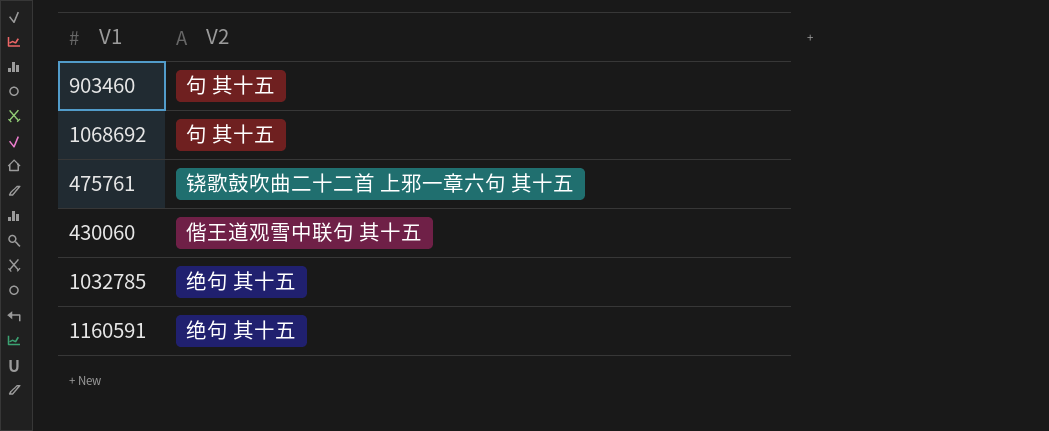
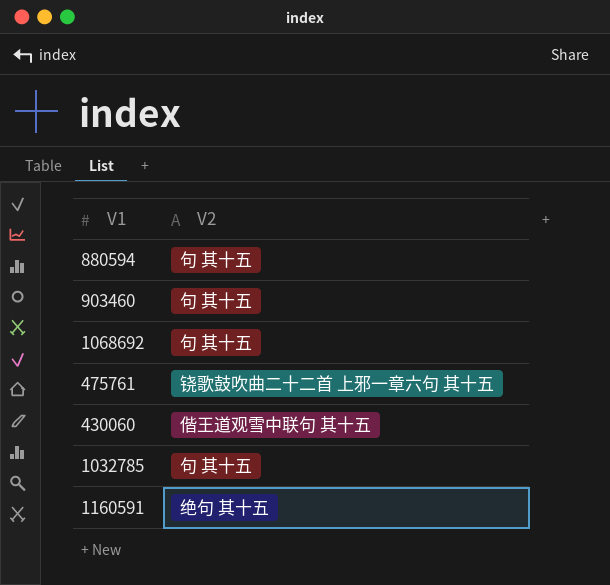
row 880594: none -> 句 其十五
1032785 | V2: 绝句 其十五 -> 句 其十五

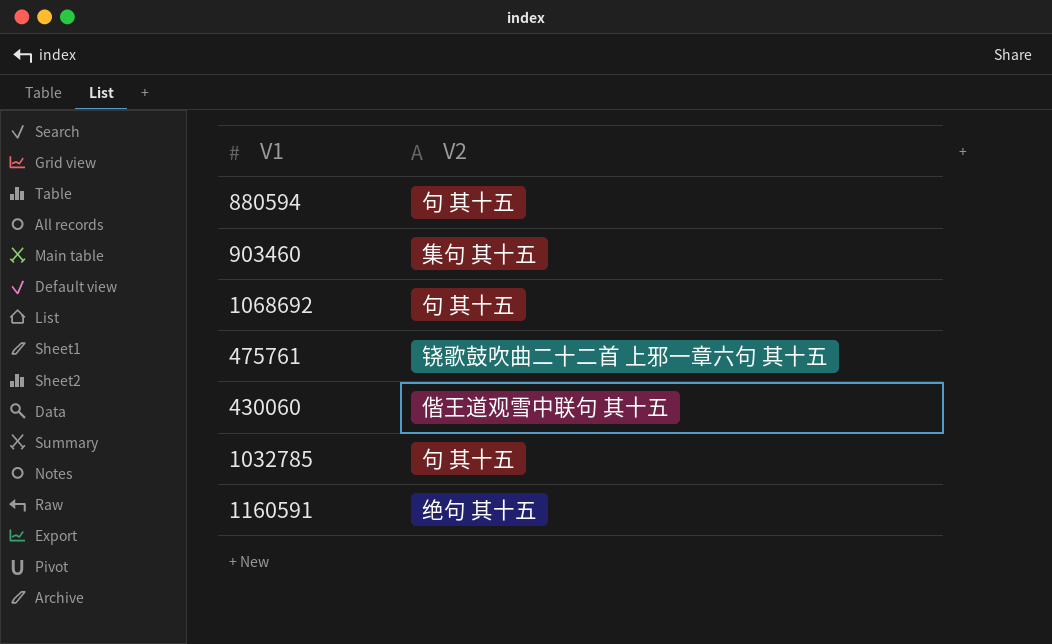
903460 | V2: 句 其十五 -> 集句 其十五

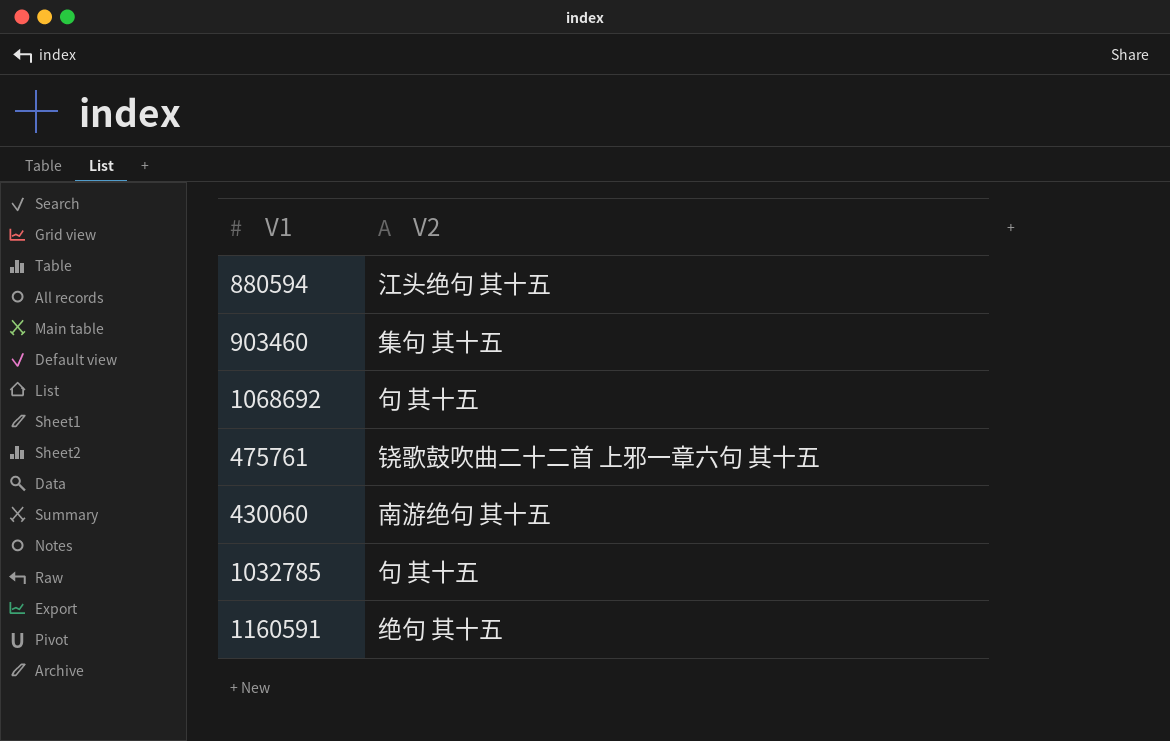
880594 | V2: 句 其十五 -> 江头绝句 其十五
430060 | V2: 偕王道观雪中联句 其十五 -> 南游绝句 其十五

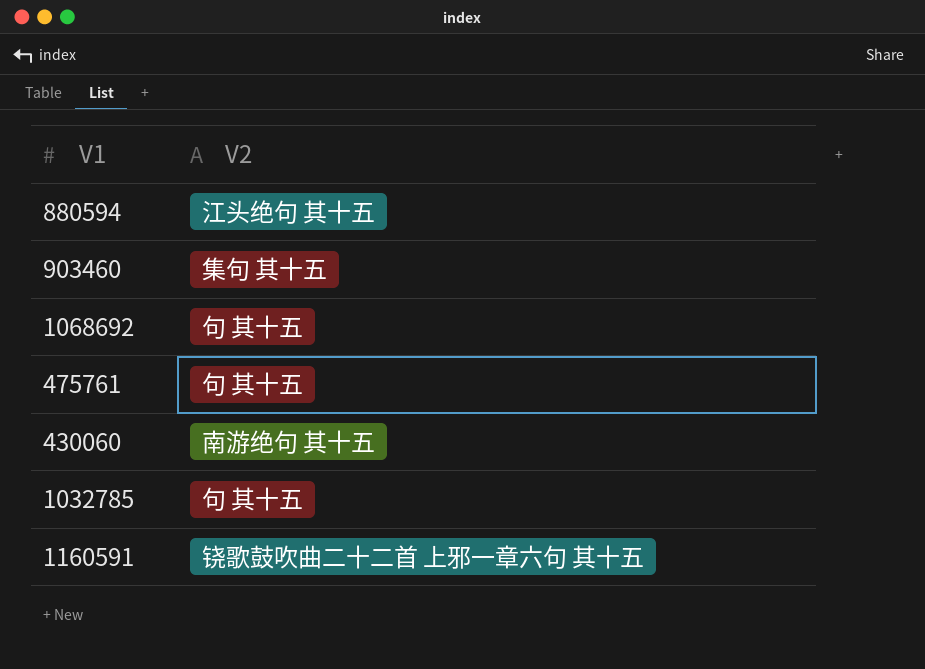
475761 | V2: 铙歌鼓吹曲二十二首 上邪一章六句 其十五 -> 句 其十五
1160591 | V2: 绝句 其十五 -> 铙歌鼓吹曲二十二首 上邪一章六句 其十五

